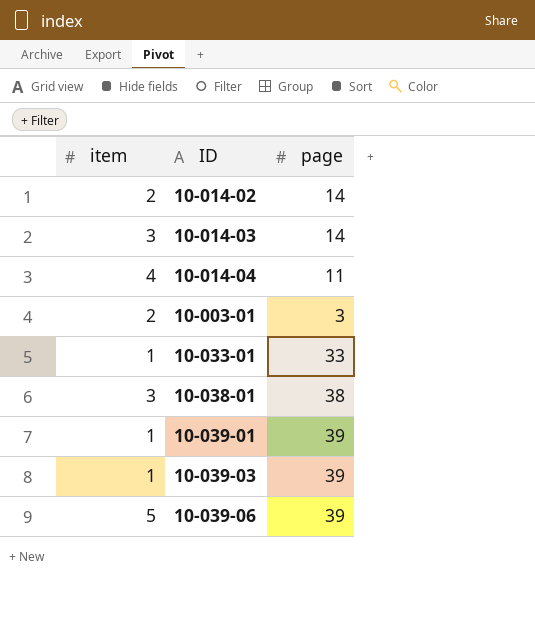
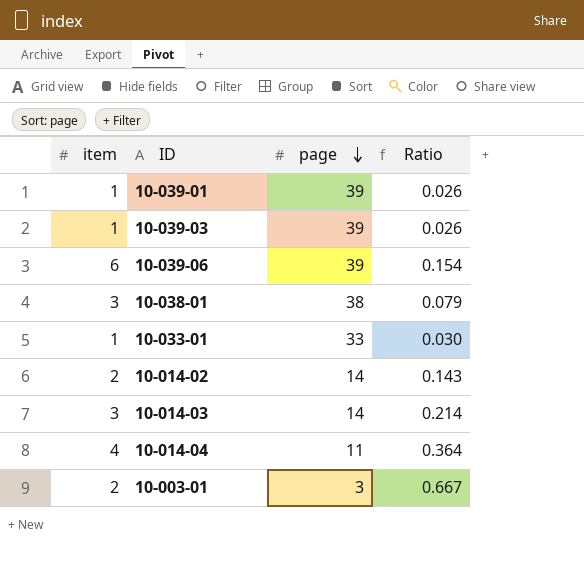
row order: none -> page descending
column Ratio | formula: none -> [item] / [page]
10-039-06 | item: 5 -> 6

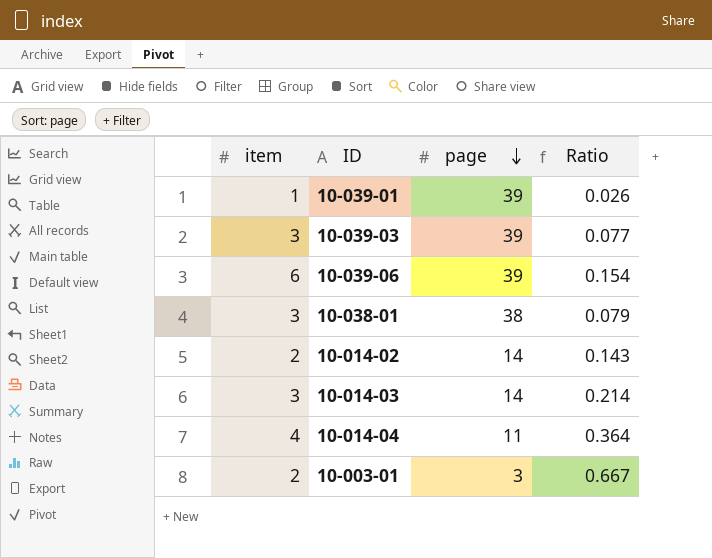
row 10-033-01: 1 | 33 | 0.030 -> none
10-039-03 | item: 1 -> 3
10-039-03 | Ratio: 0.026 -> 0.077

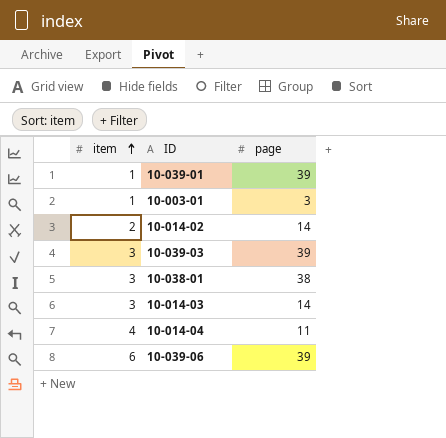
row order: page descending -> item ascending
column Ratio | formula: [item] / [page] -> none
10-003-01 | item: 2 -> 1

